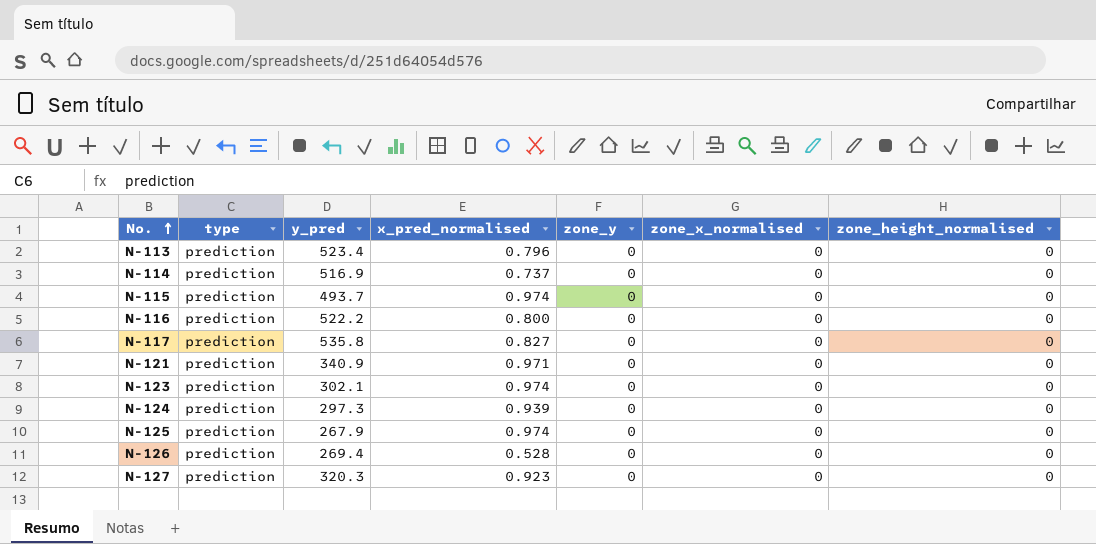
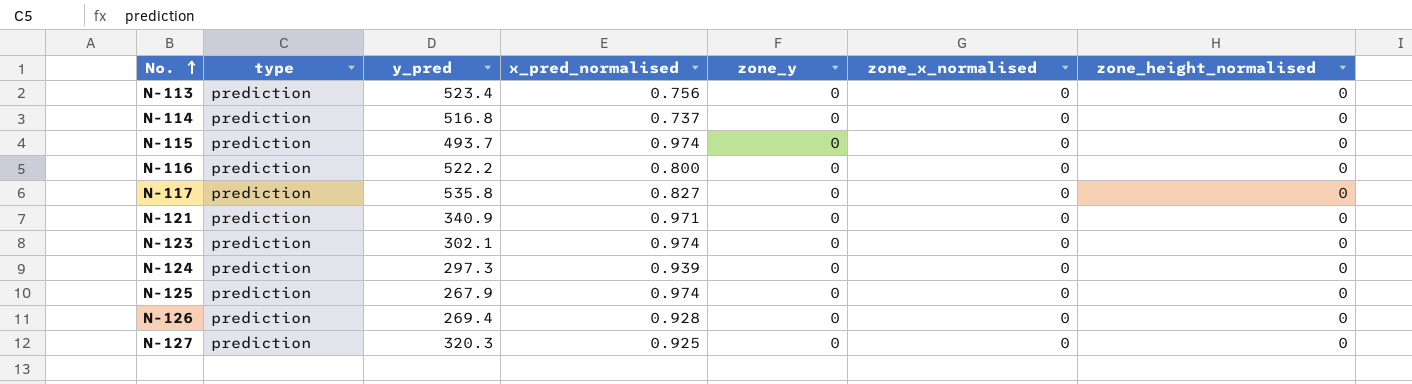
N-113 | x_pred_normalised: 0.796 -> 0.756
N-114 | y_pred: 516.9 -> 516.8
N-126 | x_pred_normalised: 0.528 -> 0.928
N-127 | x_pred_normalised: 0.923 -> 0.925

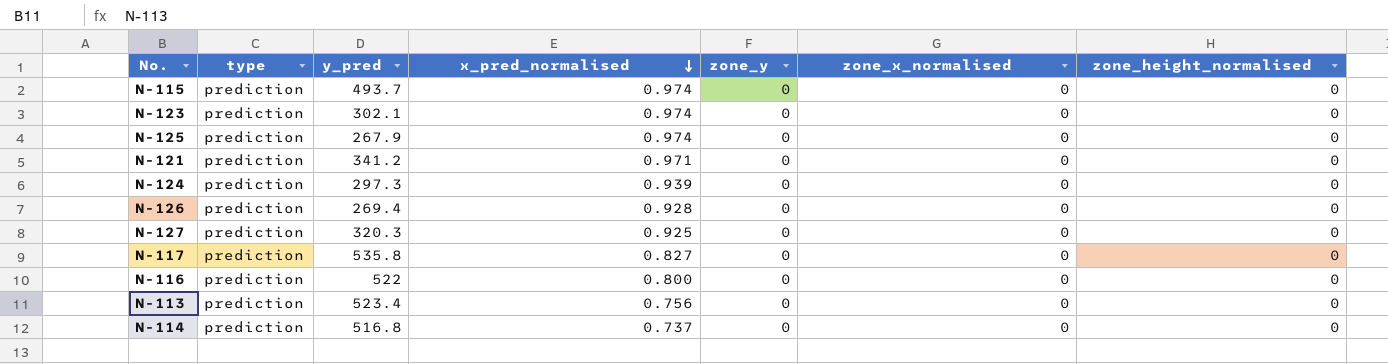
row order: No. ascending -> x_pred_normalised descending
N-121 | y_pred: 340.9 -> 341.2
N-116 | y_pred: 522.2 -> 522

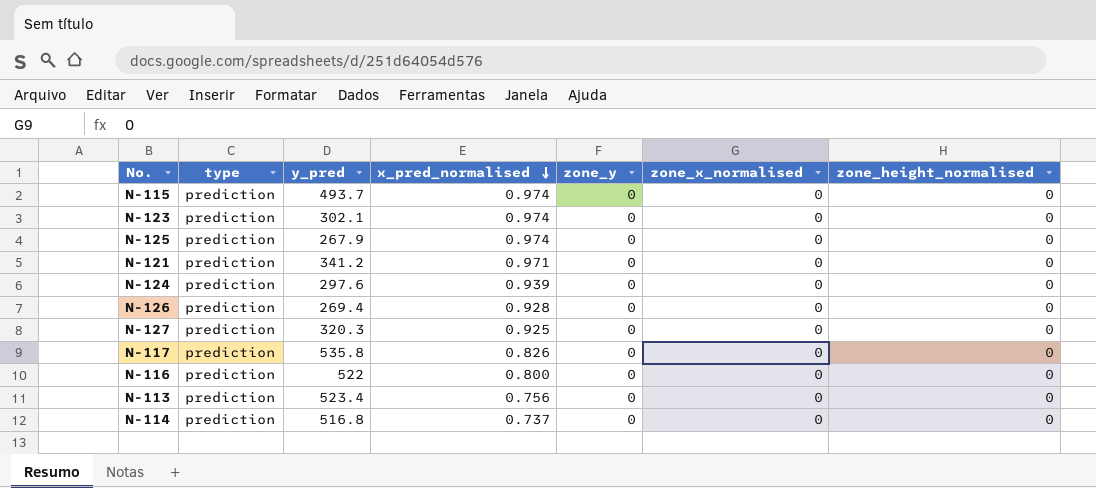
N-124 | y_pred: 297.3 -> 297.6
N-117 | x_pred_normalised: 0.827 -> 0.826

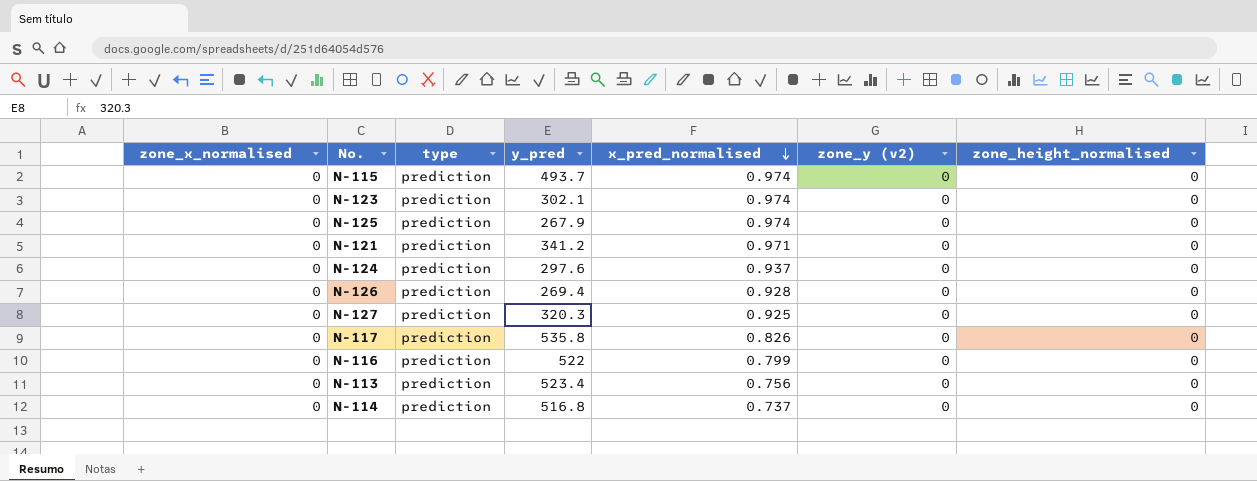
column zone_x_normalised | position: 6 -> 1
column name: zone_y -> zone_y (v2)
N-124 | x_pred_normalised: 0.939 -> 0.937
N-116 | x_pred_normalised: 0.800 -> 0.799

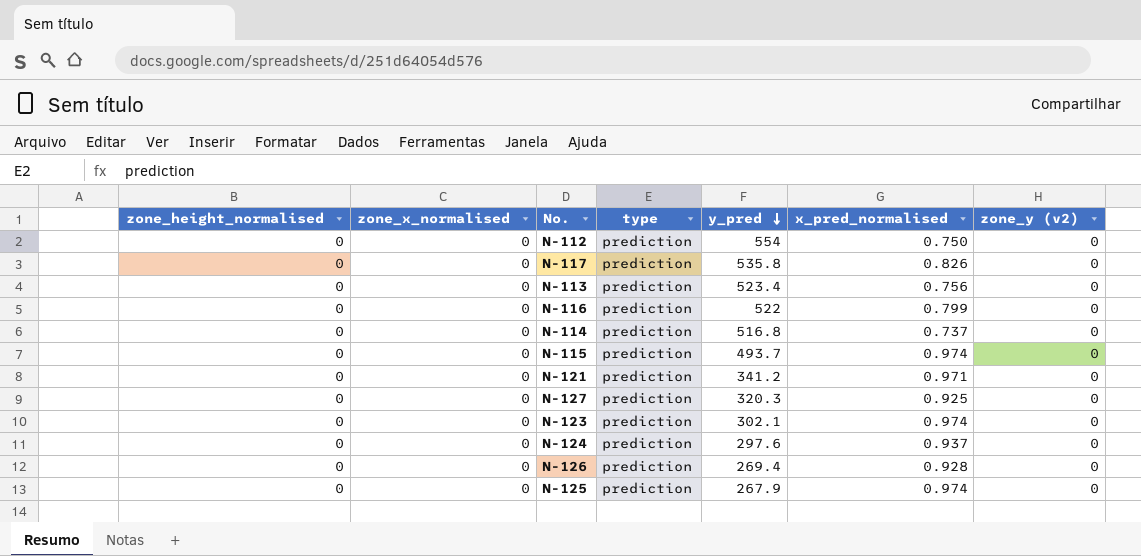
row order: x_pred_normalised descending -> y_pred descending
column zone_height_normalised | position: 7 -> 1
row N-112: none -> 0 | 0 | prediction | 554 | 0.750 | 0

